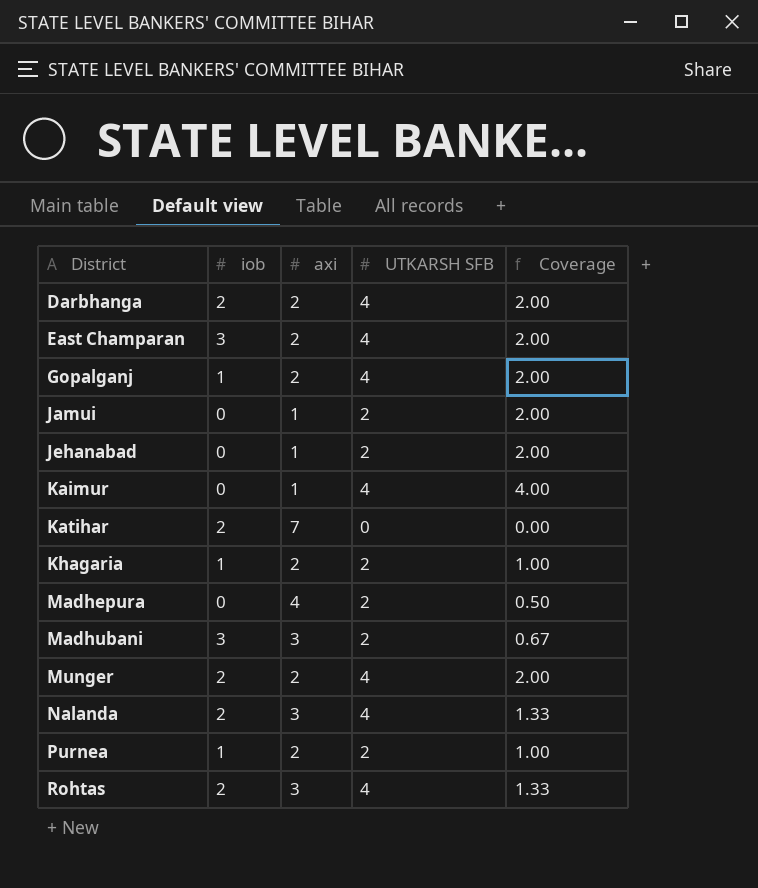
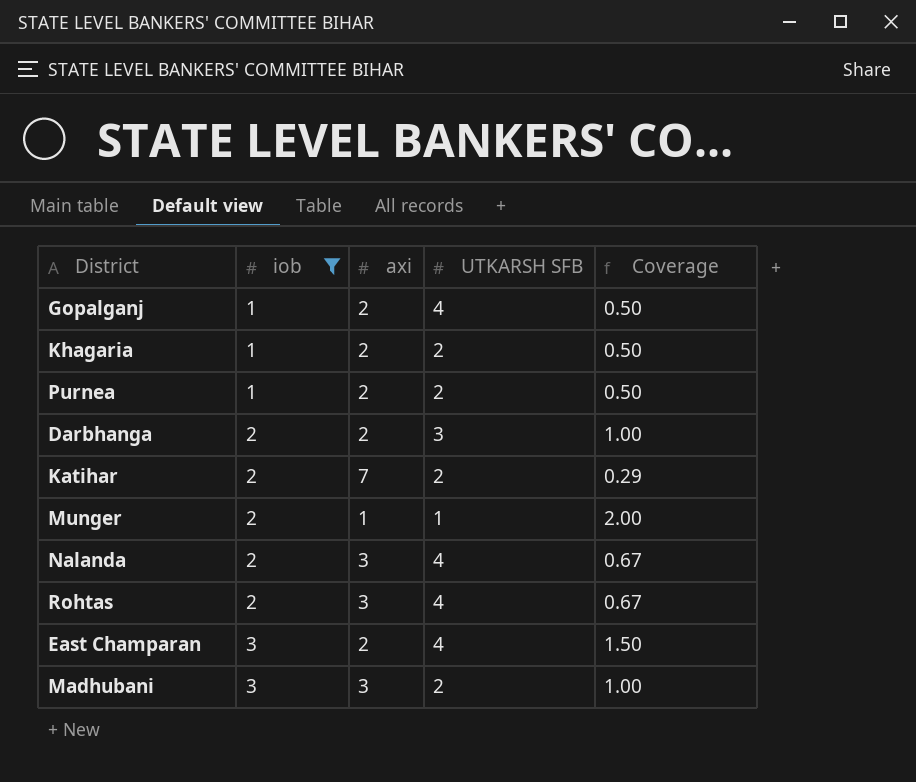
filter: none -> iob != 0
row order: District ascending -> iob ascending
column Coverage | formula: [UTKARSH SFB] / [axi] -> [iob] / [axi]
Darbhanga | UTKARSH SFB: 4 -> 3
Katihar | UTKARSH SFB: 0 -> 2
Munger | axi: 2 -> 1
Munger | UTKARSH SFB: 4 -> 1

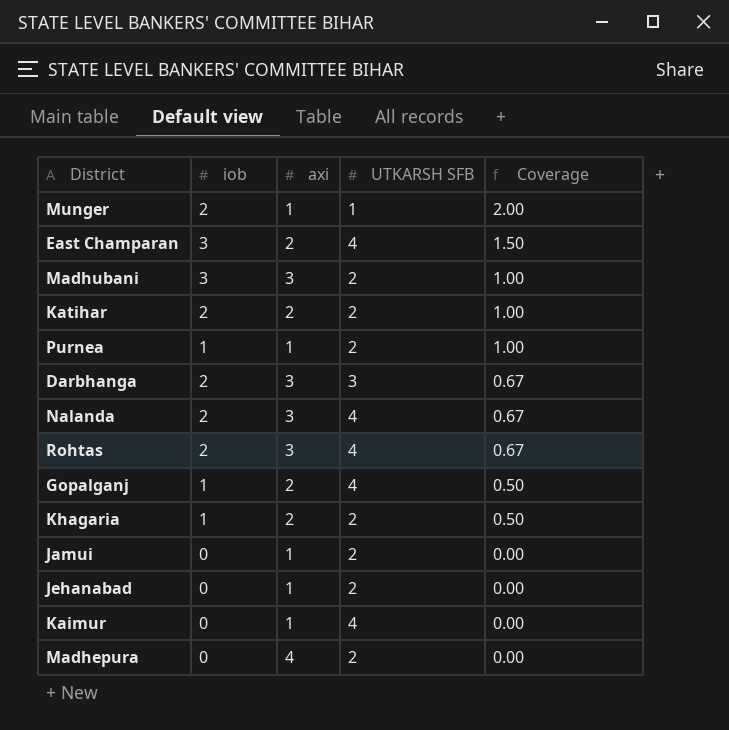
filter: iob != 0 -> none
row order: iob ascending -> Coverage descending
Katihar | axi: 7 -> 2
Katihar | Coverage: 0.29 -> 1.00
Purnea | axi: 2 -> 1
Purnea | Coverage: 0.50 -> 1.00
Darbhanga | axi: 2 -> 3
Darbhanga | Coverage: 1.00 -> 0.67

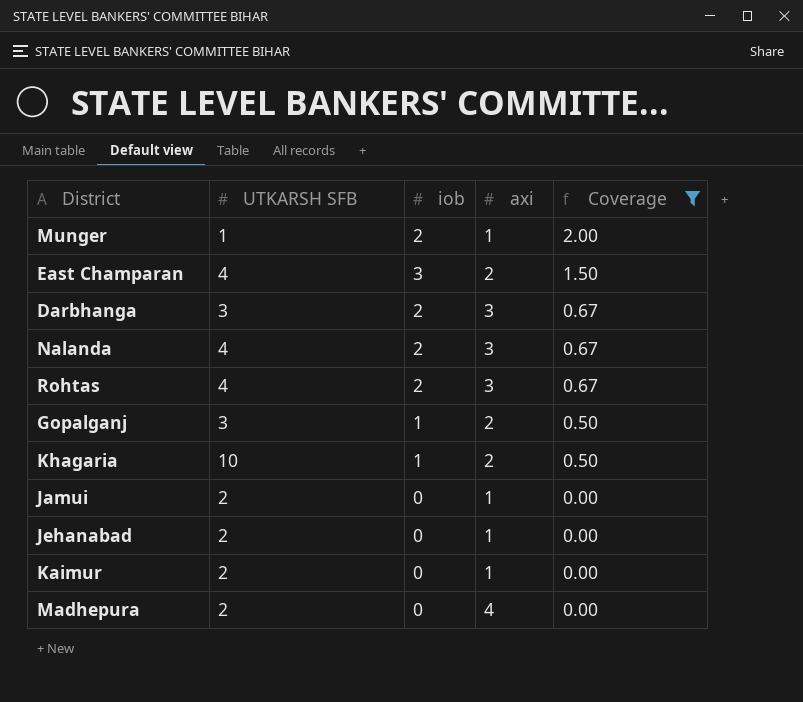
filter: none -> Coverage != 1.00
column UTKARSH SFB | position: 4 -> 2
Gopalganj | UTKARSH SFB: 4 -> 3
Khagaria | UTKARSH SFB: 2 -> 10
Kaimur | UTKARSH SFB: 4 -> 2

